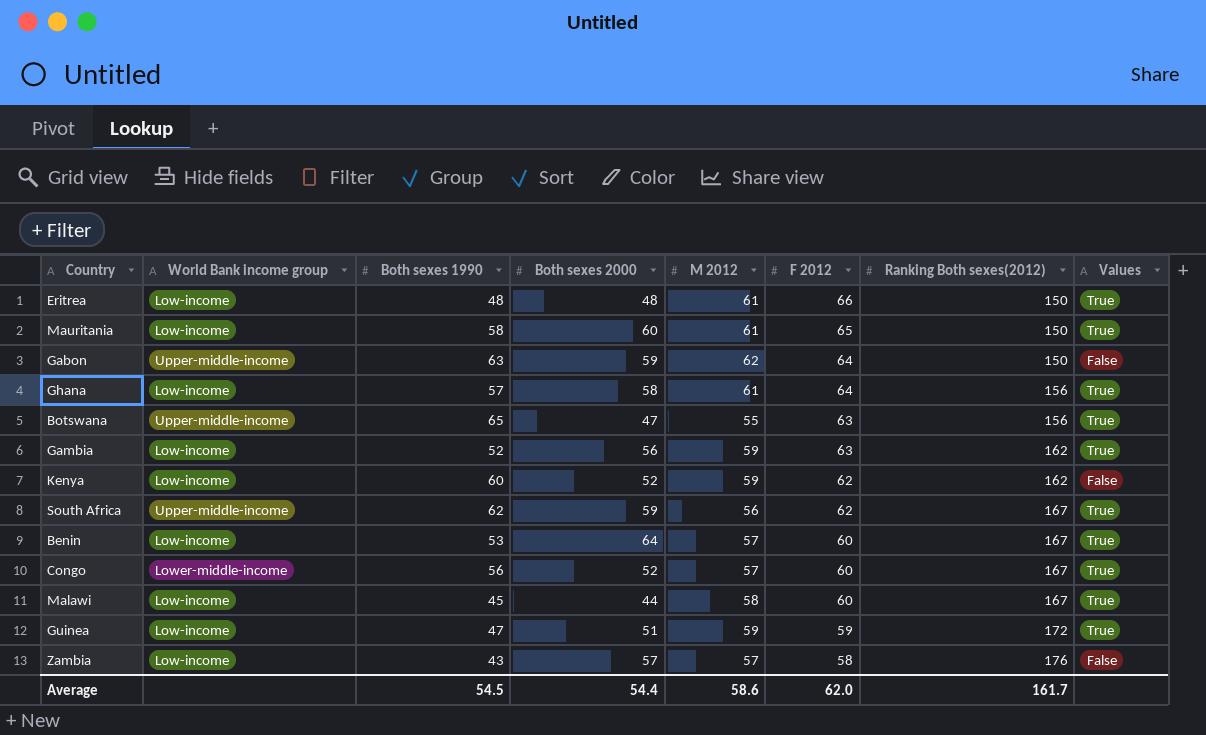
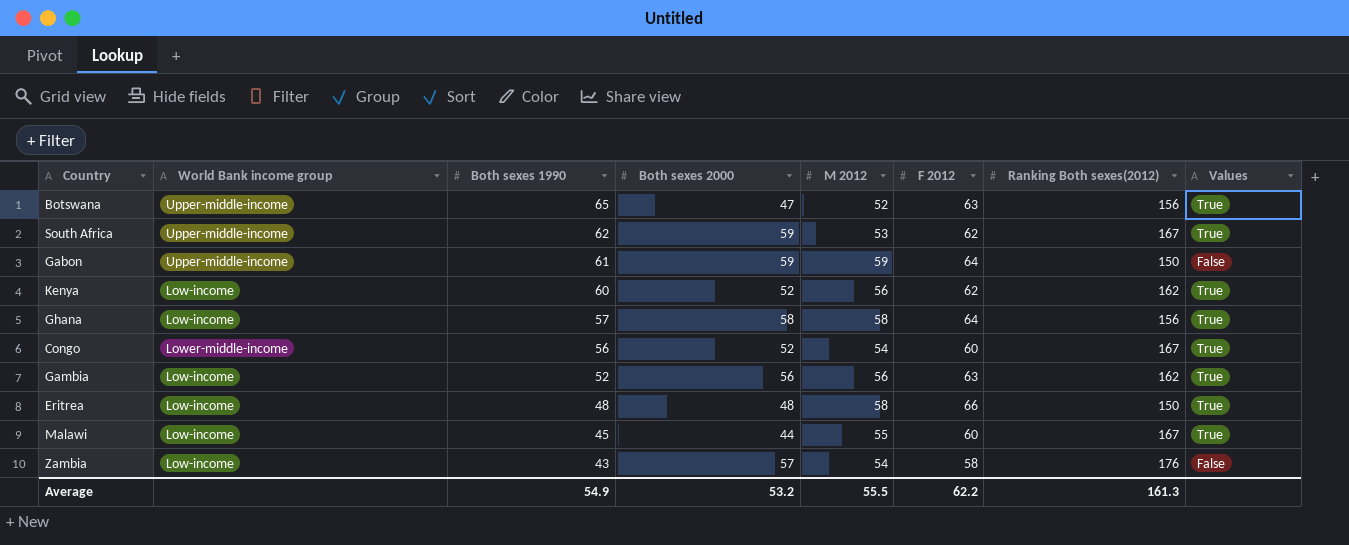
row order: F 2012 descending -> Both sexes 1990 descending
row Mauritania: Low-income | 58 | 60 | 61 | 65 | 150 | True -> none
row Benin: Low-income | 53 | 64 | 57 | 60 | 167 | True -> none
row Guinea: Low-income | 47 | 51 | 59 | 59 | 172 | True -> none
Botswana | M 2012: 55 -> 52
South Africa | M 2012: 56 -> 53
Gabon | Both sexes 1990: 63 -> 61
Gabon | M 2012: 62 -> 59
Kenya | M 2012: 59 -> 56
Kenya | Values: False -> True
Ghana | M 2012: 61 -> 58
Congo | M 2012: 57 -> 54
Gambia | M 2012: 59 -> 56
Eritrea | M 2012: 61 -> 58
Malawi | M 2012: 58 -> 55
Zambia | M 2012: 57 -> 54
Average | Both sexes 1990: 54.5 -> 54.9
Average | Both sexes 2000: 54.4 -> 53.2
Average | M 2012: 58.6 -> 55.5
Average | F 2012: 62.0 -> 62.2
Average | Ranking Both sexes(2012): 161.7 -> 161.3

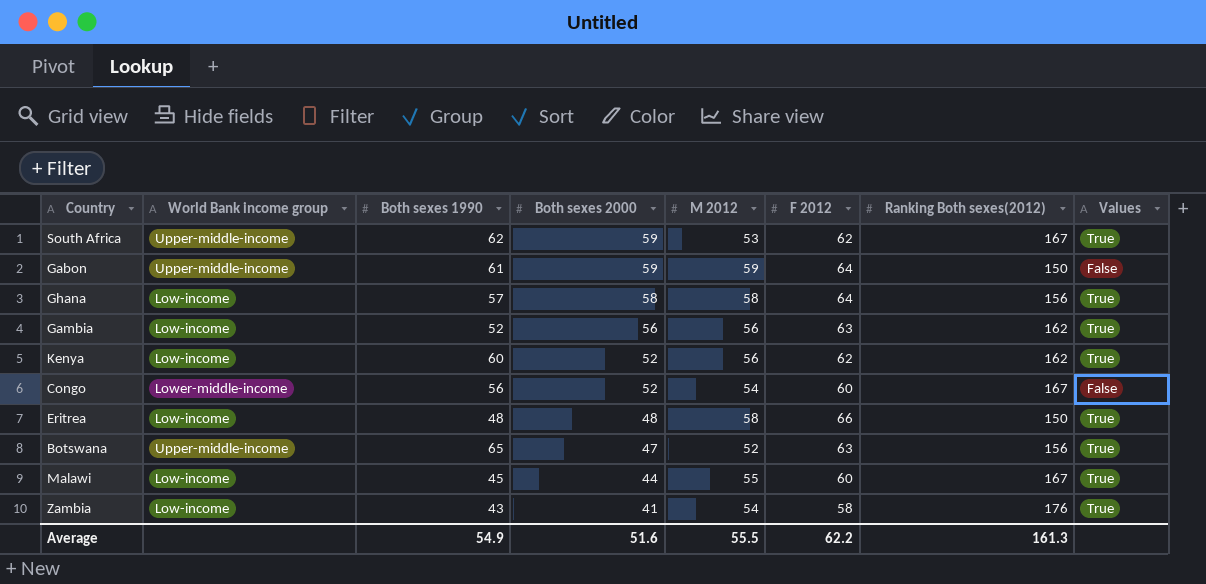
row order: Both sexes 1990 descending -> Both sexes 2000 descending
Congo | Values: True -> False
Zambia | Both sexes 2000: 57 -> 41
Zambia | Values: False -> True
Average | Both sexes 2000: 53.2 -> 51.6

